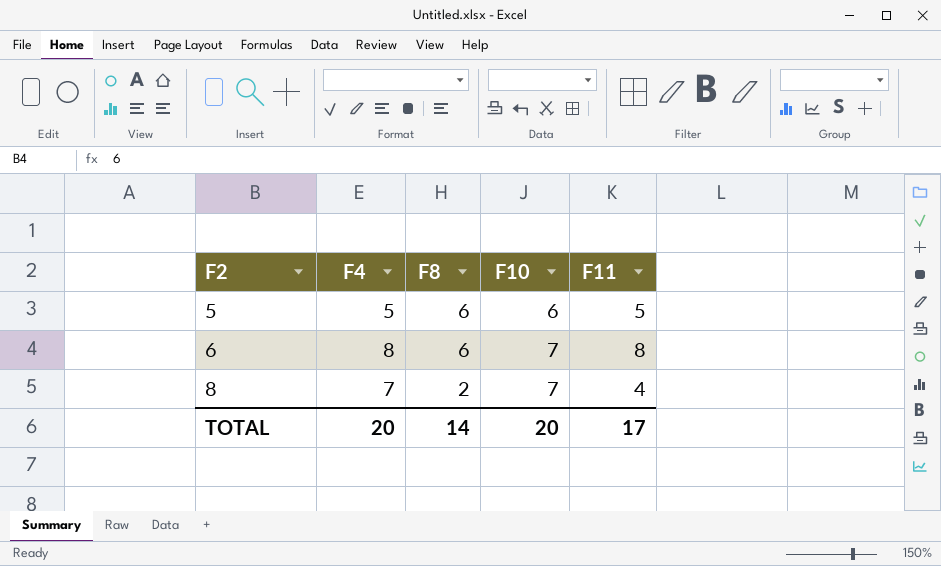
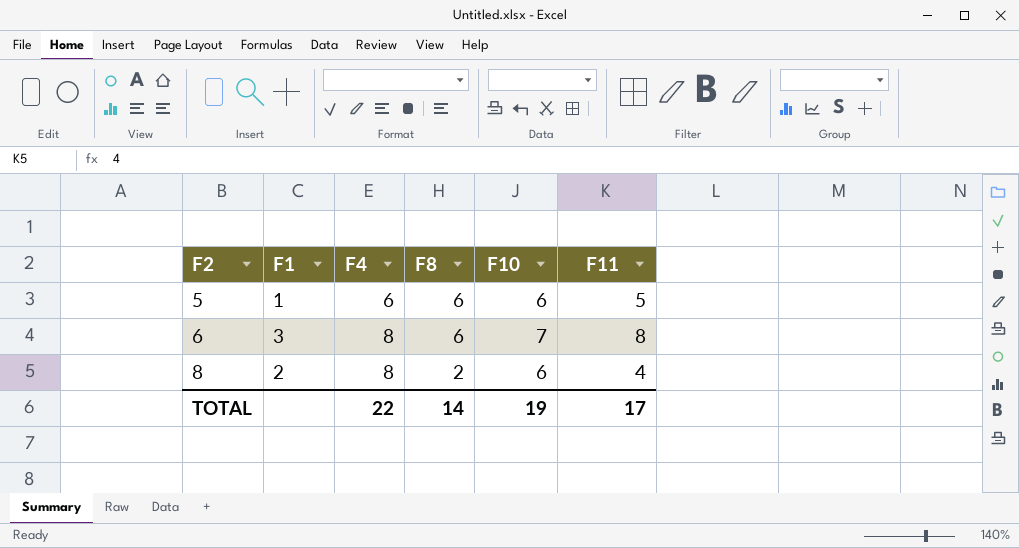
column F1 | position: none -> 2
5 | F4: 5 -> 6
8 | F4: 7 -> 8
8 | F10: 7 -> 6
TOTAL | F4: 20 -> 22
TOTAL | F10: 20 -> 19

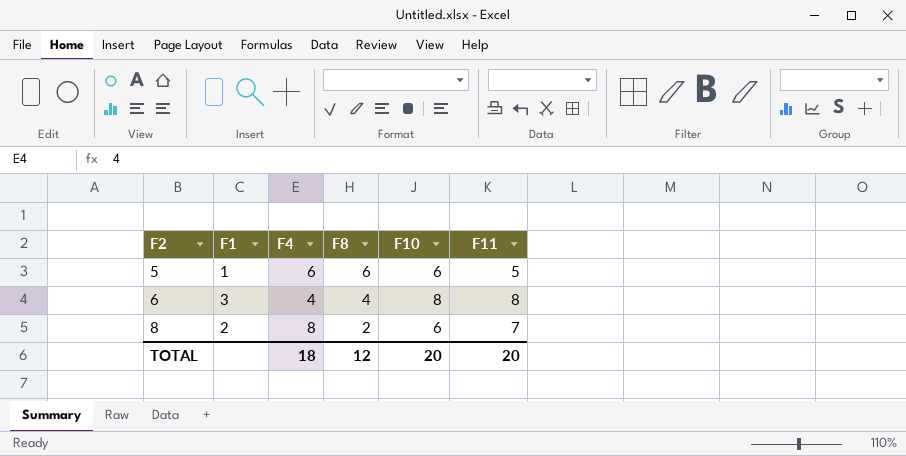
6 | F4: 8 -> 4
6 | F8: 6 -> 4
6 | F10: 7 -> 8
8 | F11: 4 -> 7
TOTAL | F4: 22 -> 18
TOTAL | F8: 14 -> 12
TOTAL | F10: 19 -> 20
TOTAL | F11: 17 -> 20

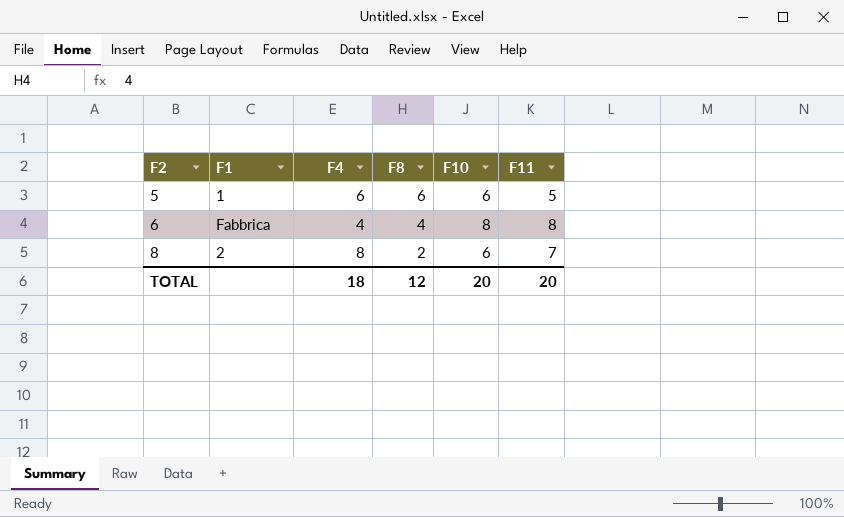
6 | F1: 3 -> Fabbrica

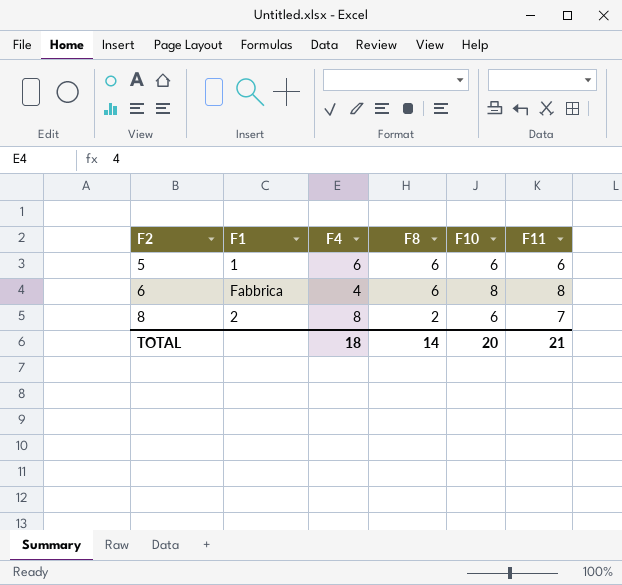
5 | F11: 5 -> 6
6 | F8: 4 -> 6
TOTAL | F8: 12 -> 14
TOTAL | F11: 20 -> 21

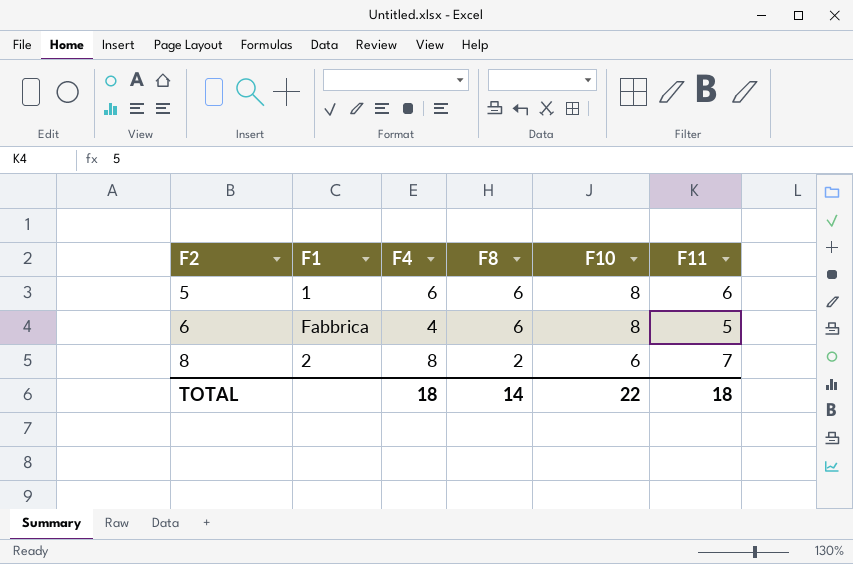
5 | F10: 6 -> 8
6 | F11: 8 -> 5
TOTAL | F10: 20 -> 22
TOTAL | F11: 21 -> 18

